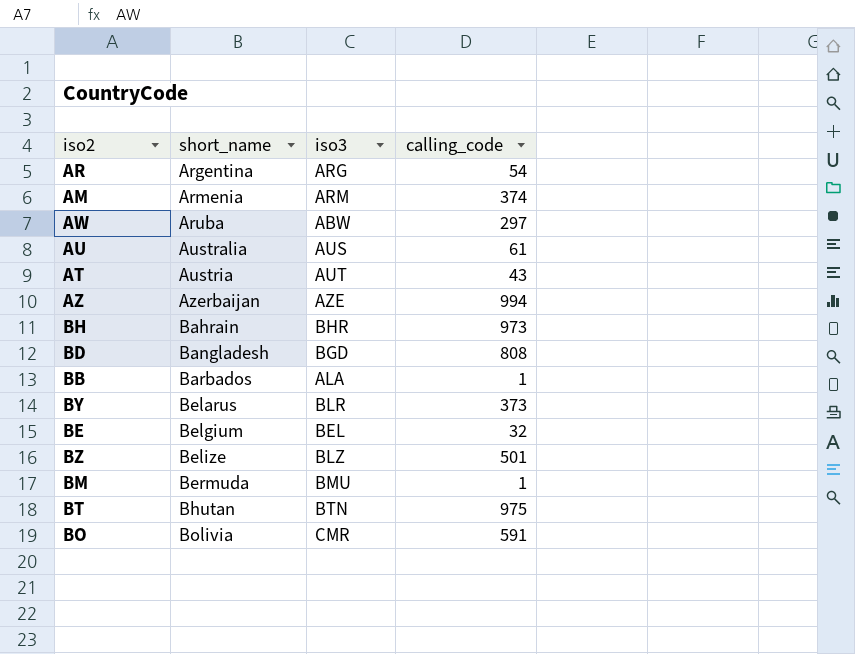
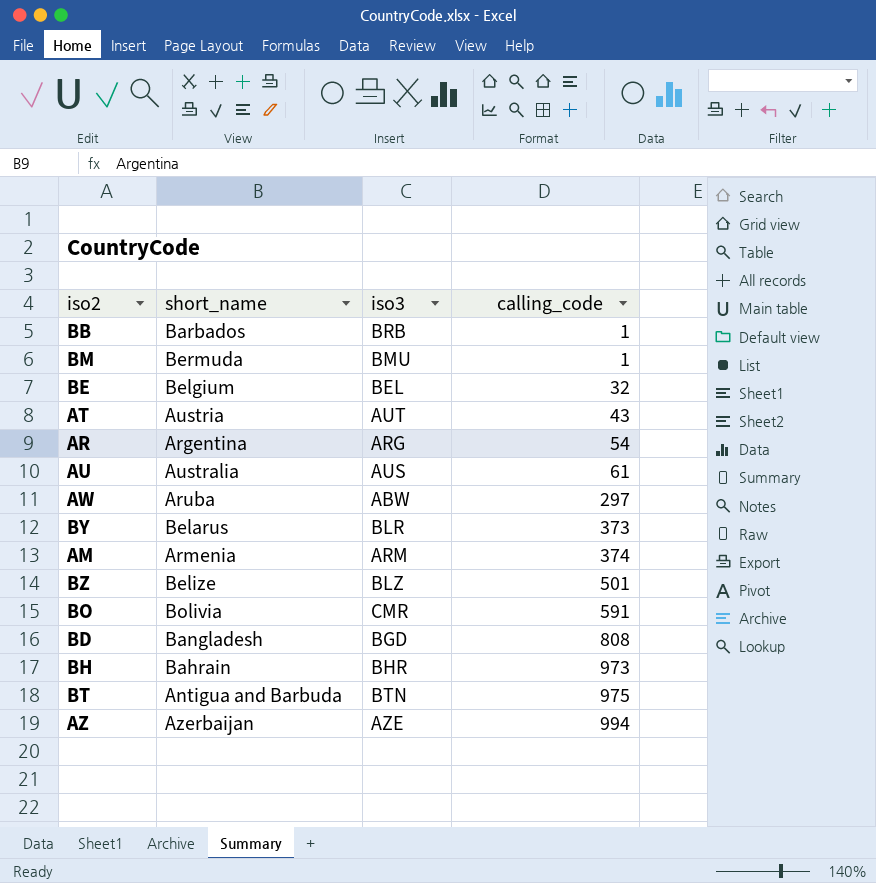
row order: short_name ascending -> calling_code ascending
BB | iso3: ALA -> BRB
BT | short_name: Bhutan -> Antigua and Barbuda

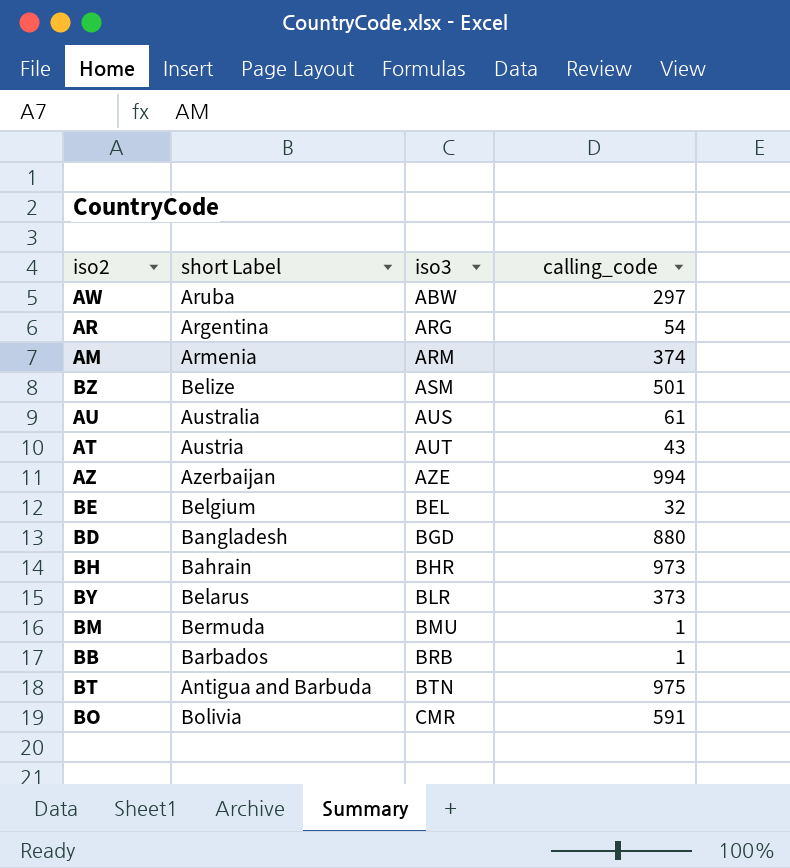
row order: calling_code ascending -> iso3 ascending
column name: short_name -> short Label
BZ | iso3: BLZ -> ASM
BD | calling_code: 808 -> 880

